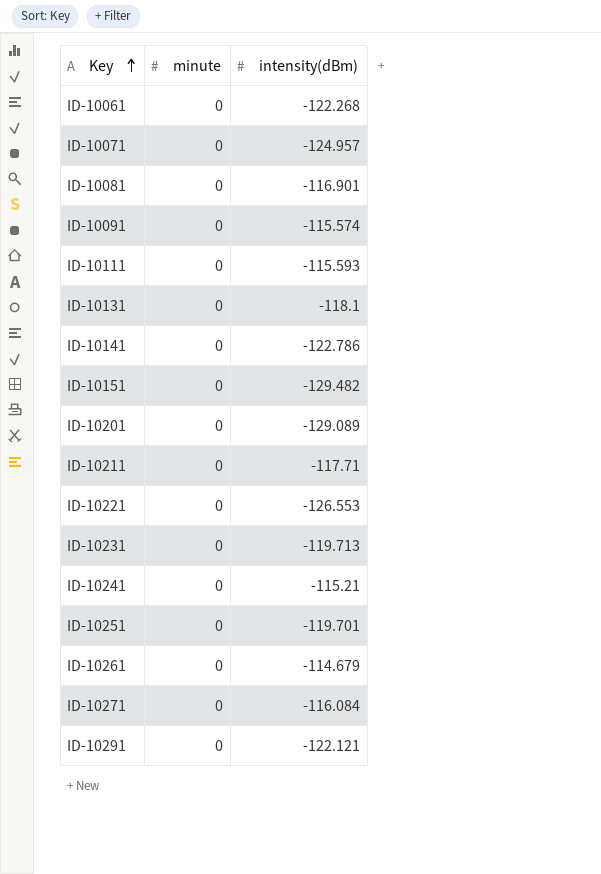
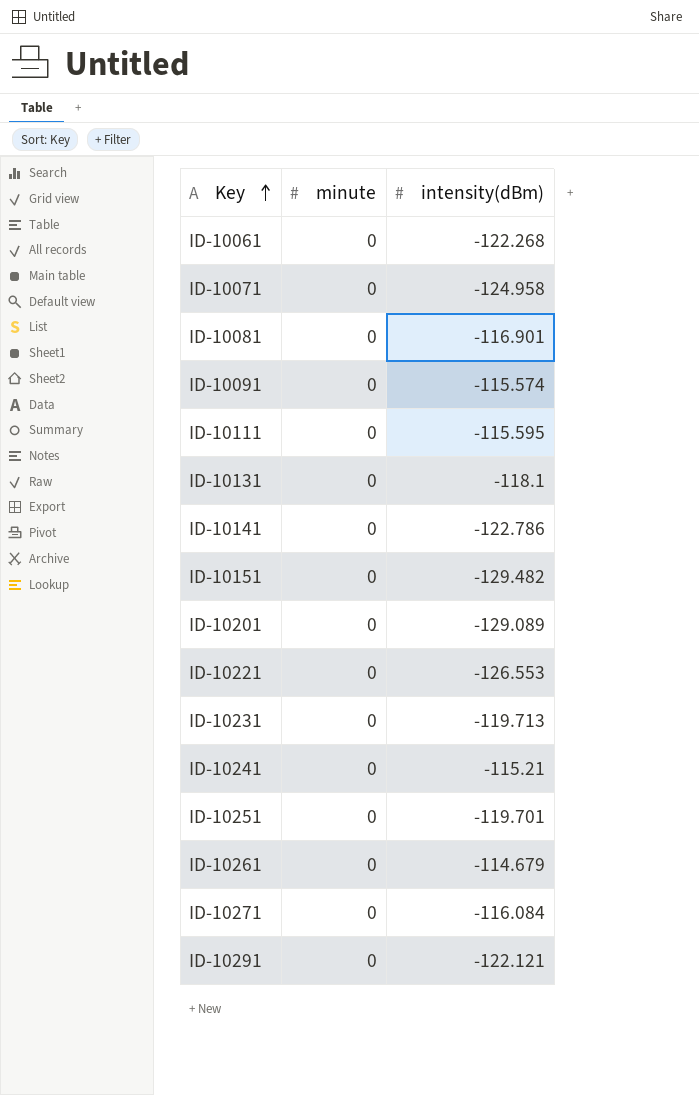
row ID-10211: 0 | -117.71 -> none
ID-10071 | intensity(dBm): -124.957 -> -124.958
ID-10111 | intensity(dBm): -115.593 -> -115.595

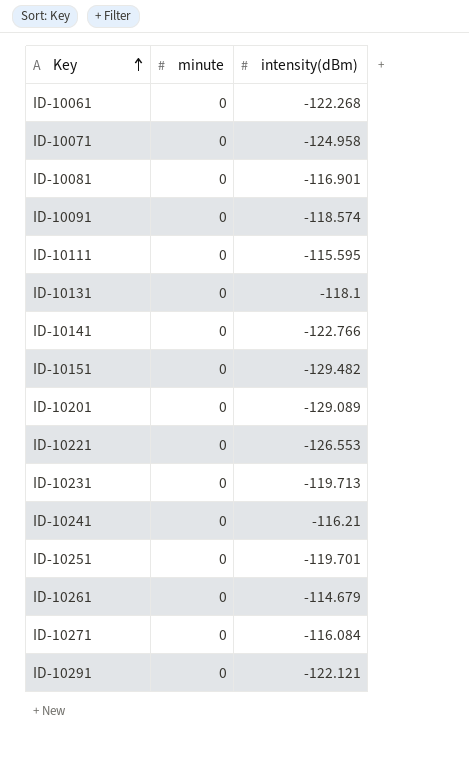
ID-10091 | intensity(dBm): -115.574 -> -118.574
ID-10141 | intensity(dBm): -122.786 -> -122.766
ID-10241 | intensity(dBm): -115.21 -> -116.21

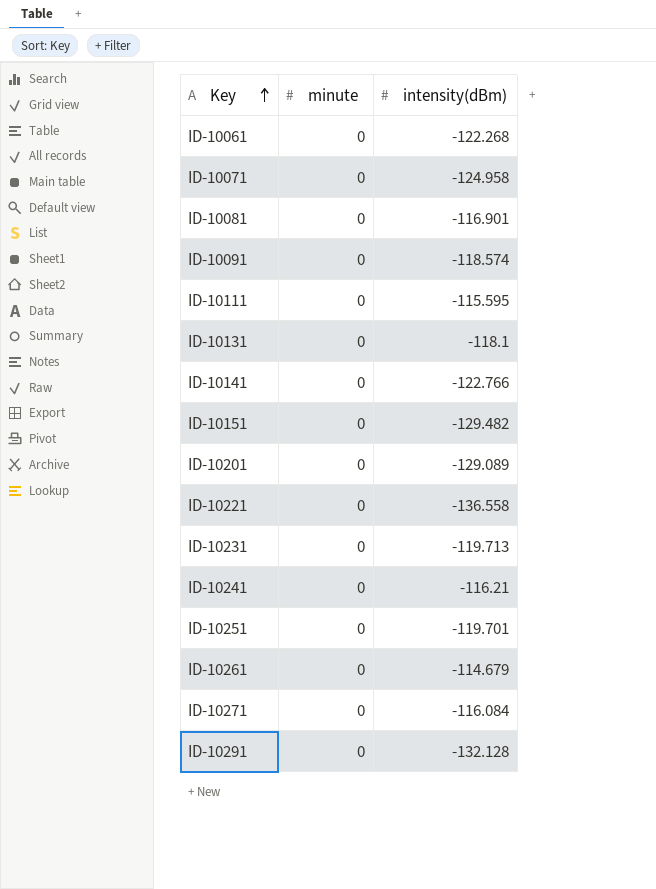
ID-10221 | intensity(dBm): -126.553 -> -136.558
ID-10291 | intensity(dBm): -122.121 -> -132.128

